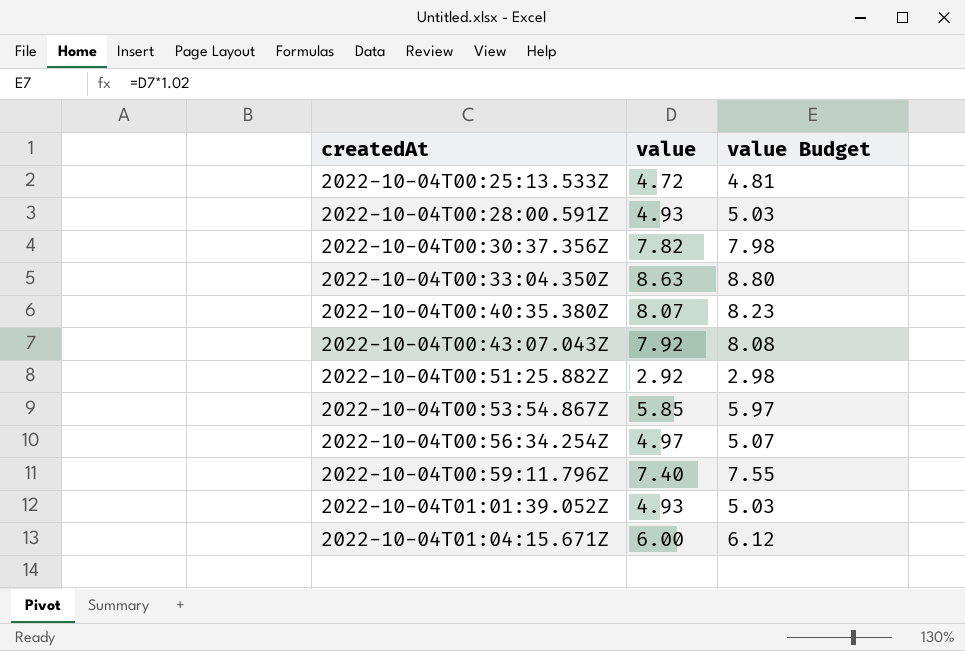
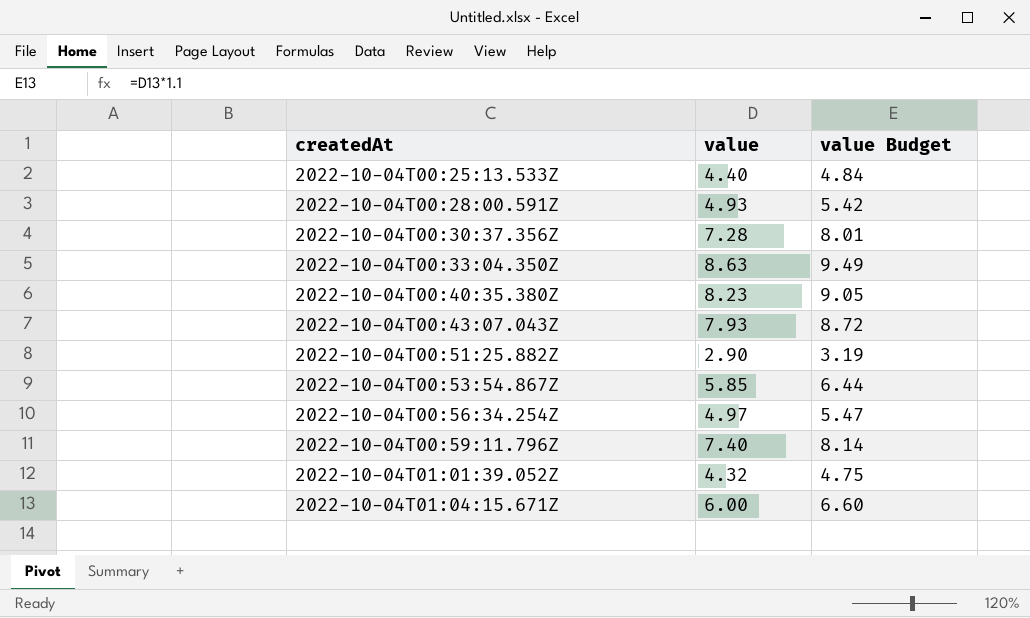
column value Budget | formula: [value] * 1.02 -> [value] * 1.1
2022-10-04T00:25:13.533Z | value: 4.72 -> 4.40
2022-10-04T00:30:37.356Z | value: 7.82 -> 7.28
2022-10-04T00:40:35.380Z | value: 8.07 -> 8.23
2022-10-04T00:43:07.043Z | value: 7.92 -> 7.93
2022-10-04T00:51:25.882Z | value: 2.92 -> 2.90
2022-10-04T01:01:39.052Z | value: 4.93 -> 4.32

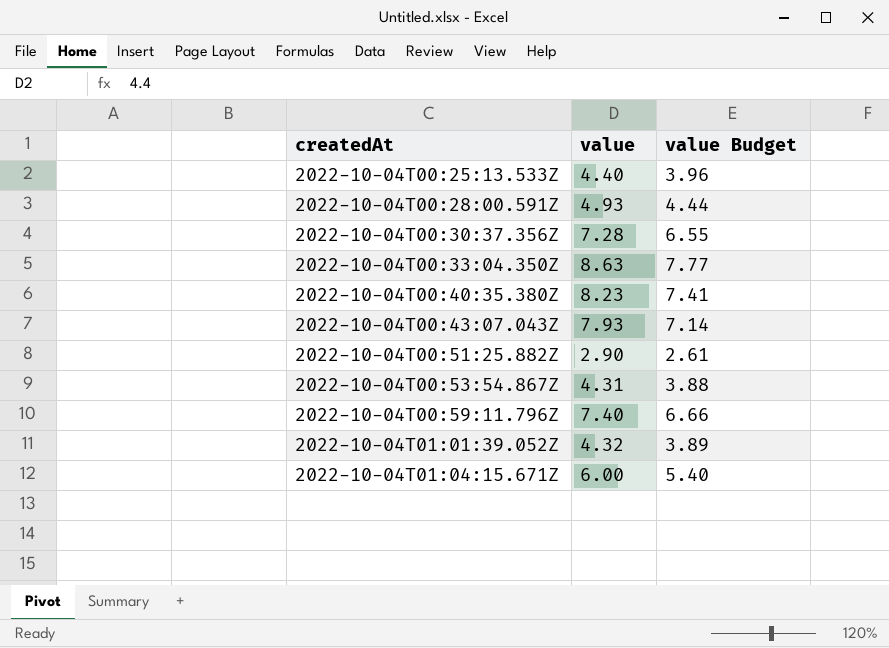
column value Budget | formula: [value] * 1.1 -> [value] * 0.9
row 2022-10-04T00:56:34.254Z: 4.97 | 5.47 -> none
2022-10-04T00:53:54.867Z | value: 5.85 -> 4.31

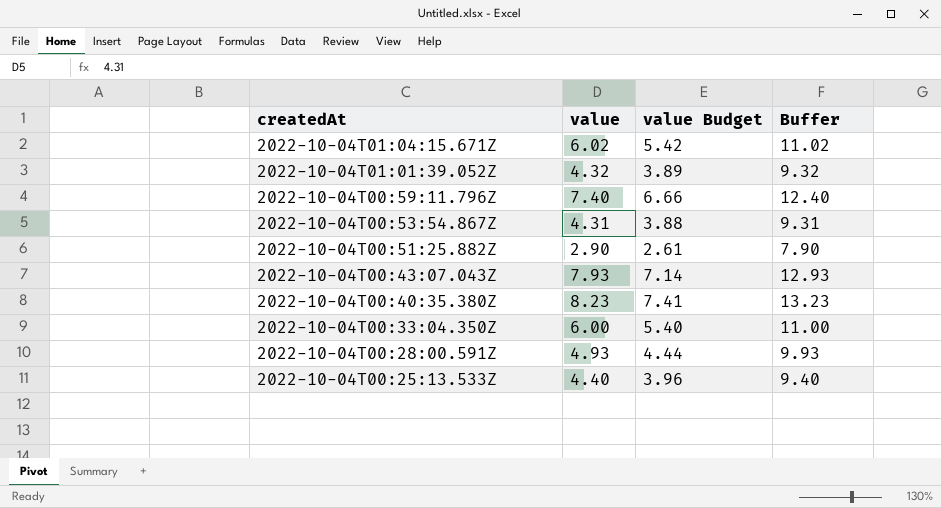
row order: createdAt ascending -> createdAt descending
column Buffer | formula: none -> [value] + 5
row 2022-10-04T00:30:37.356Z: 7.28 | 6.55 -> none
2022-10-04T01:04:15.671Z | value: 6.00 -> 6.02
2022-10-04T01:04:15.671Z | value Budget: 5.40 -> 5.42
2022-10-04T00:33:04.350Z | value: 8.63 -> 6.00
2022-10-04T00:33:04.350Z | value Budget: 7.77 -> 5.40

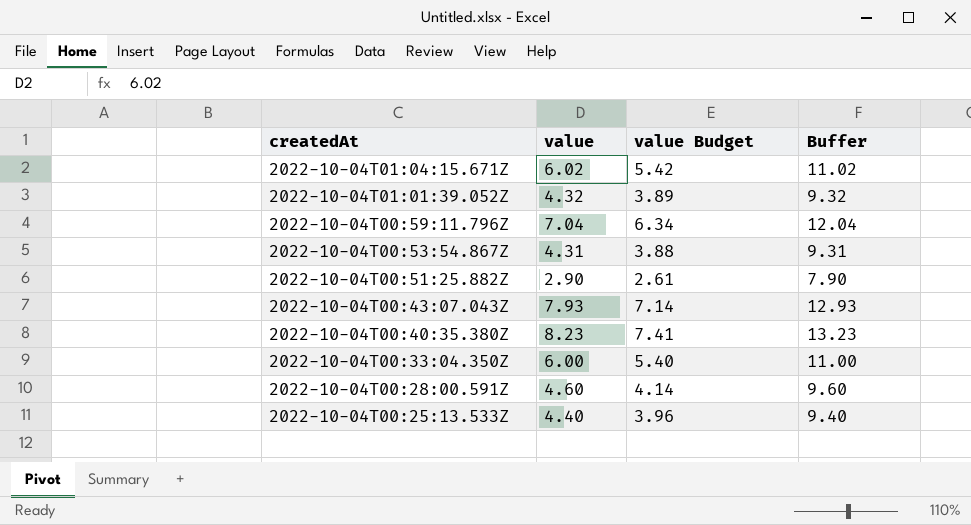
2022-10-04T00:59:11.796Z | value: 7.40 -> 7.04
2022-10-04T00:59:11.796Z | value Budget: 6.66 -> 6.34
2022-10-04T00:59:11.796Z | Buffer: 12.40 -> 12.04
2022-10-04T00:28:00.591Z | value: 4.93 -> 4.60
2022-10-04T00:28:00.591Z | value Budget: 4.44 -> 4.14
2022-10-04T00:28:00.591Z | Buffer: 9.93 -> 9.60

